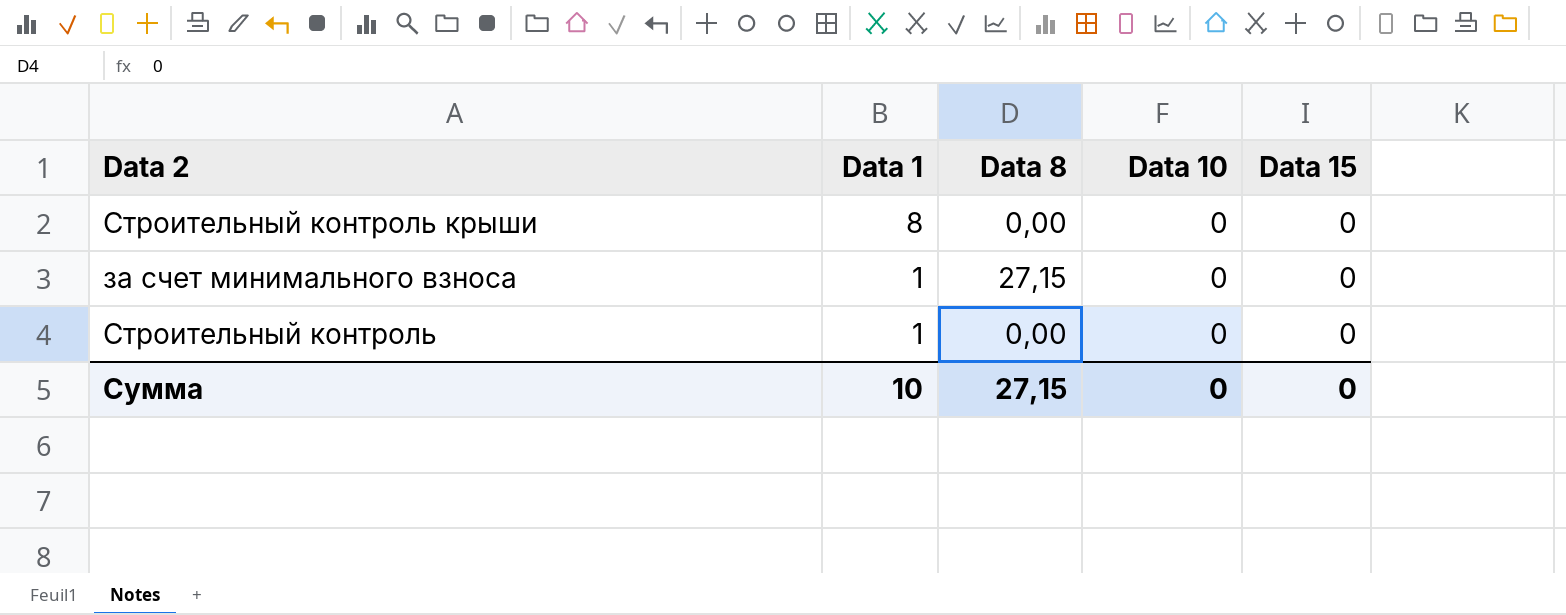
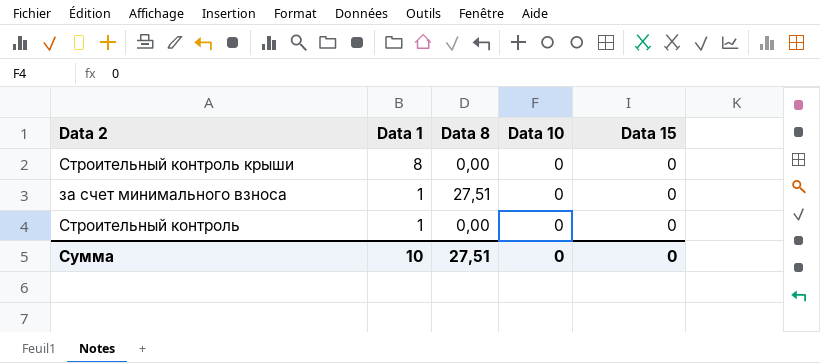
за счет минимального взноса | Data 8: 27,15 -> 27,51
Сумма | Data 8: 27,15 -> 27,51

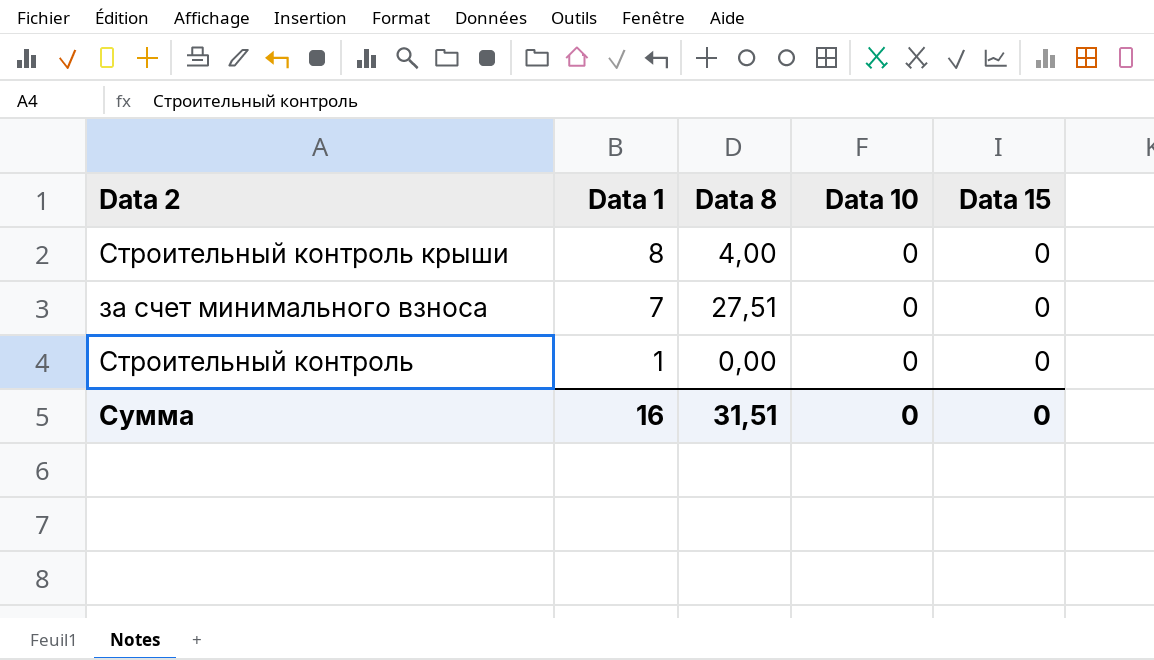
Строительный контроль крыши | Data 8: 0,00 -> 4,00
за счет минимального взноса | Data 1: 1 -> 7
Сумма | Data 1: 10 -> 16
Сумма | Data 8: 27,51 -> 31,51

